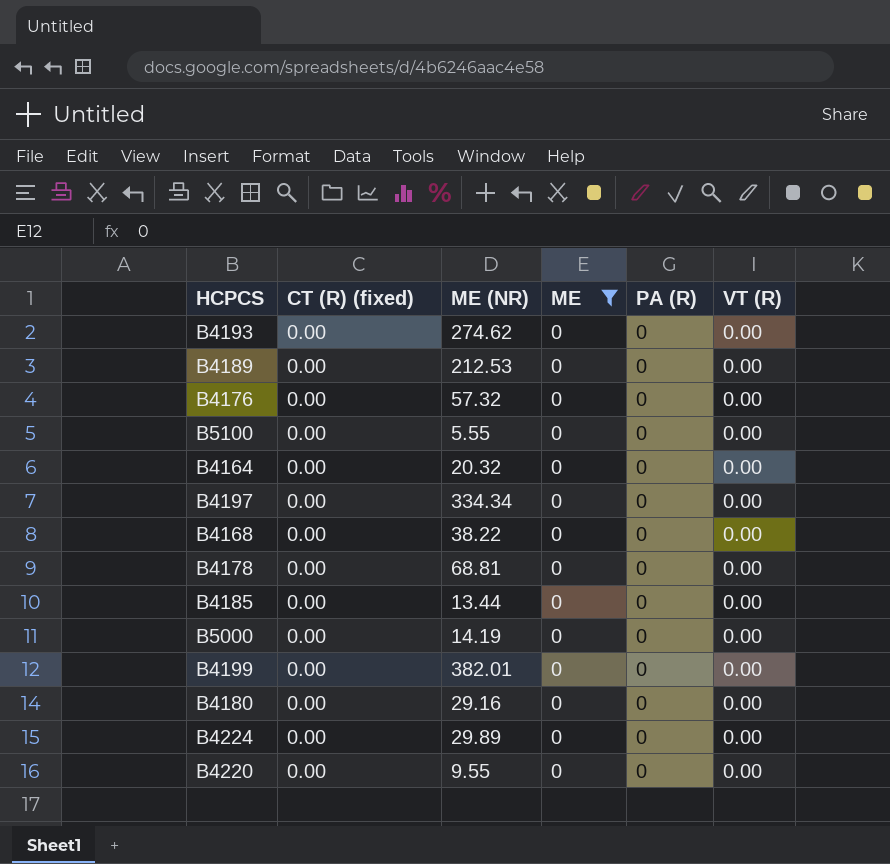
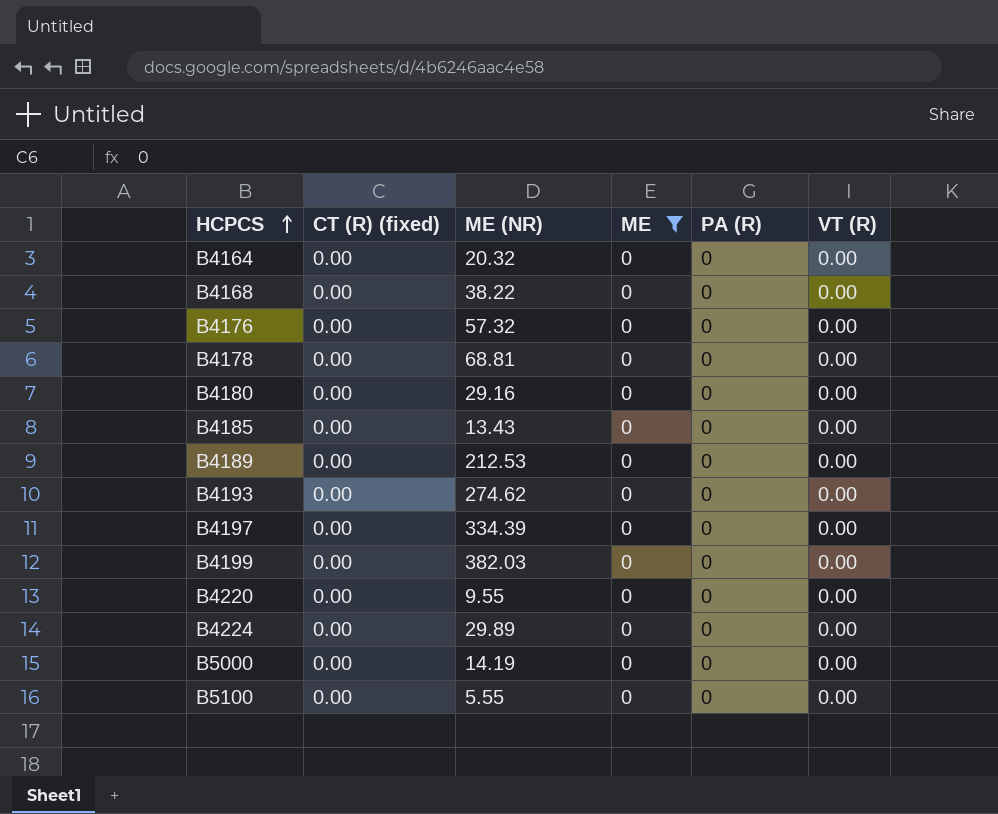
row order: none -> HCPCS ascending
B4185 | ME (NR): 13.44 -> 13.43
B4197 | ME (NR): 334.34 -> 334.39
B4199 | ME (NR): 382.01 -> 382.03

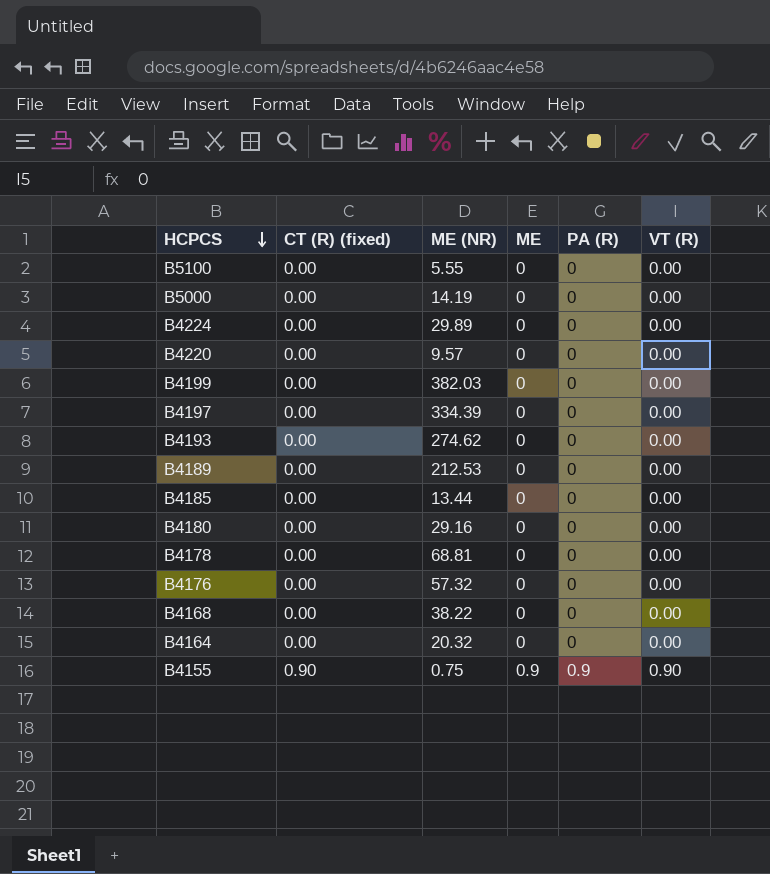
filter: ME = 0 -> none
row order: HCPCS ascending -> HCPCS descending
B4220 | ME (NR): 9.55 -> 9.57
B4185 | ME (NR): 13.43 -> 13.44

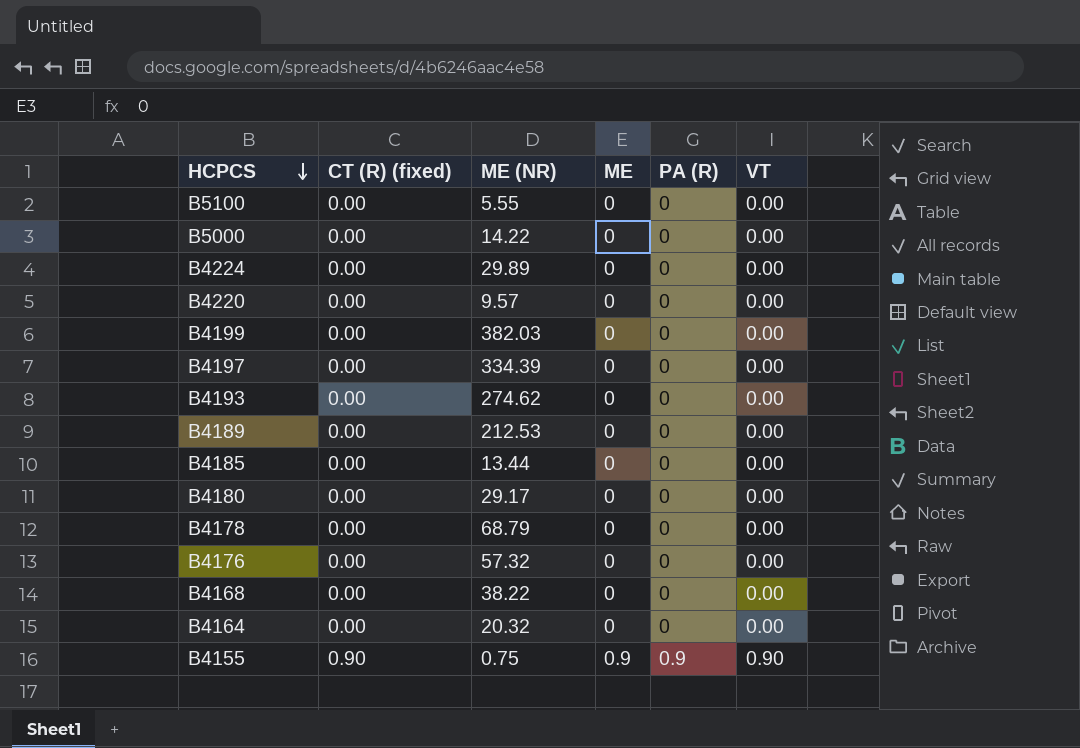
column name: VT (R) -> VT
B5000 | ME (NR): 14.19 -> 14.22
B4180 | ME (NR): 29.16 -> 29.17
B4178 | ME (NR): 68.81 -> 68.79

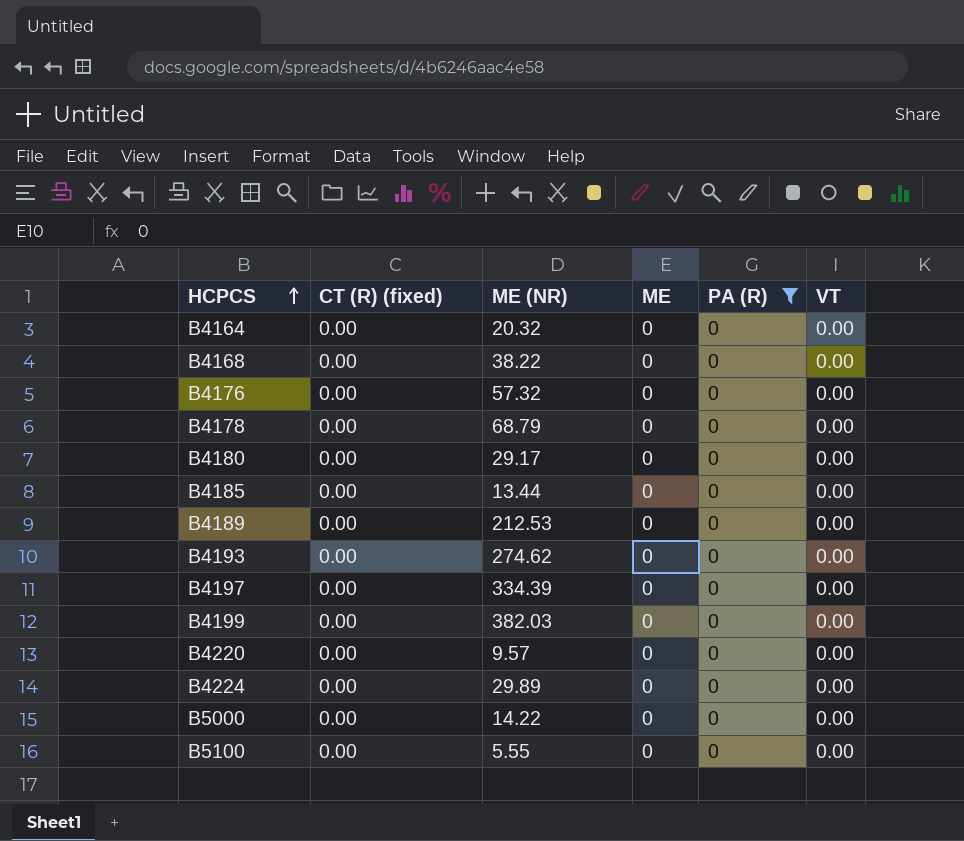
filter: none -> PA (R) = 0
row order: HCPCS descending -> HCPCS ascending

